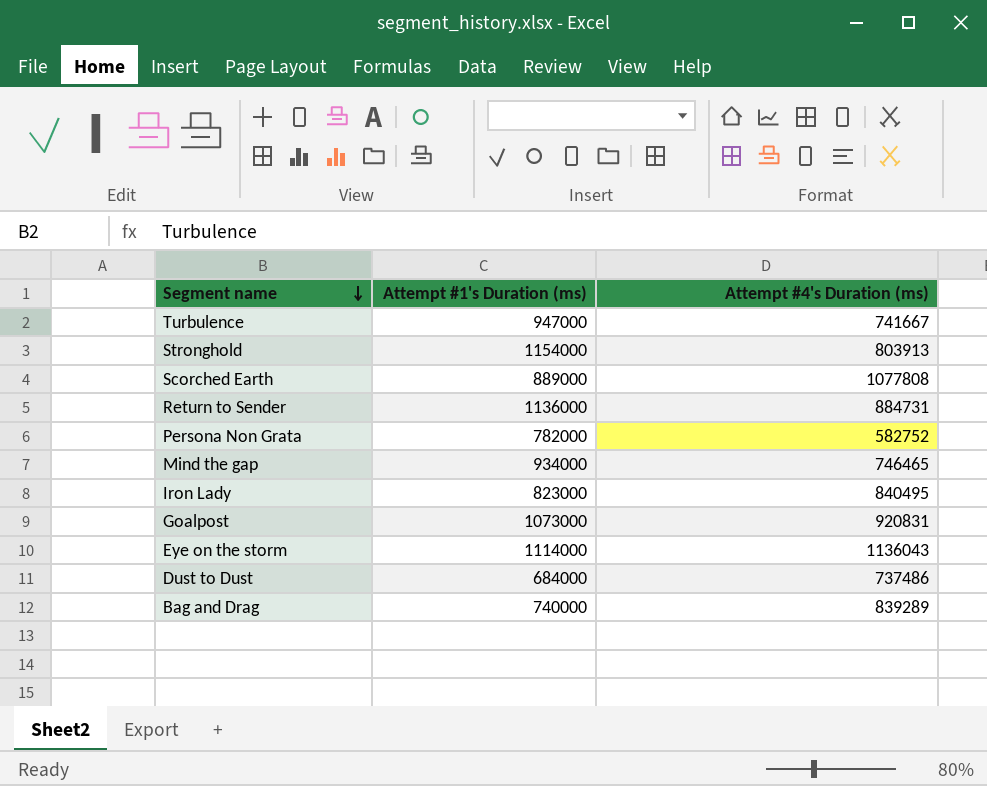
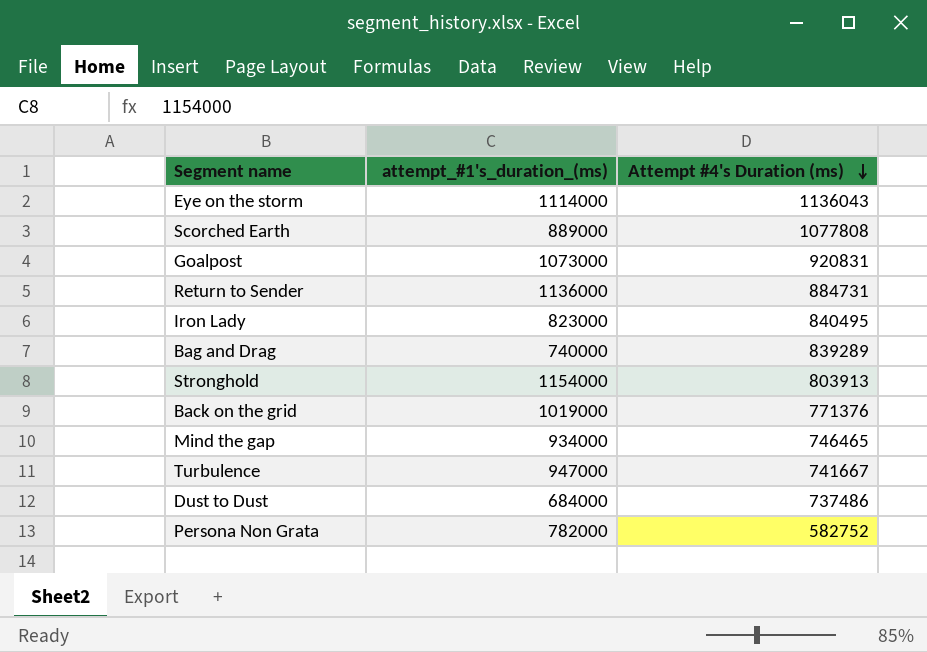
row order: Segment name descending -> Attempt #4's Duration (ms) descending
column name: Attempt #1's Duration (ms) -> attempt_#1's_duration_(ms)
row Back on the grid: none -> 1019000 | 771376

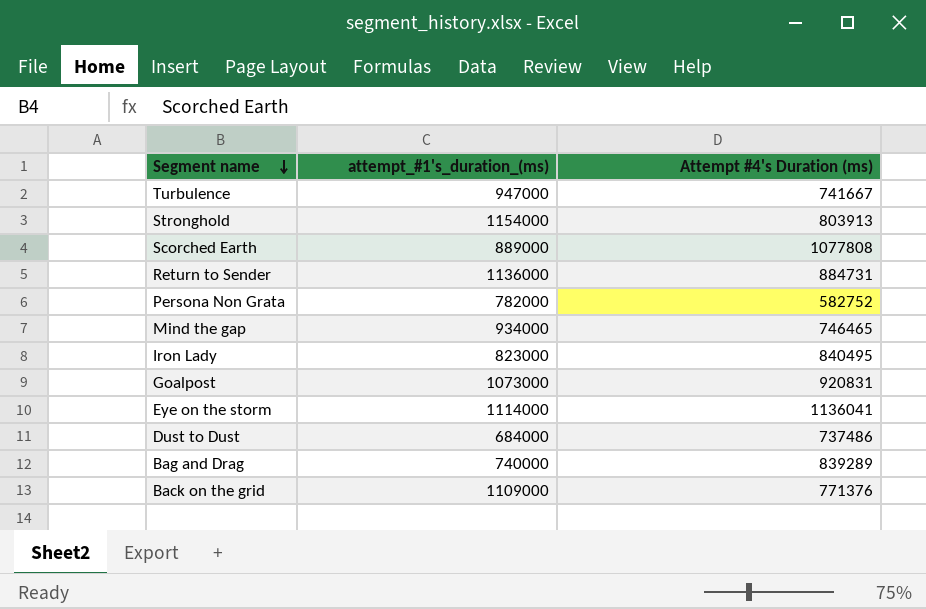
row order: Attempt #4's Duration (ms) descending -> Segment name descending
Eye on the storm | Attempt #4's Duration (ms): 1136043 -> 1136041
Back on the grid | attempt_#1's_duration_(ms): 1019000 -> 1109000

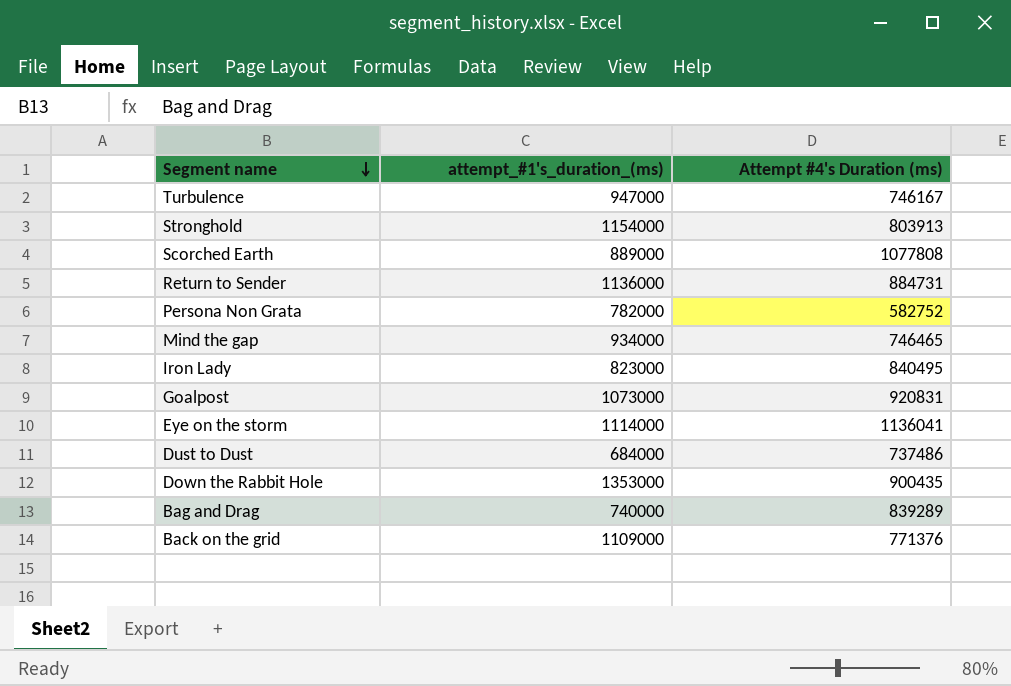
Turbulence | Attempt #4's Duration (ms): 741667 -> 746167
row Down the Rabbit Hole: none -> 1353000 | 900435

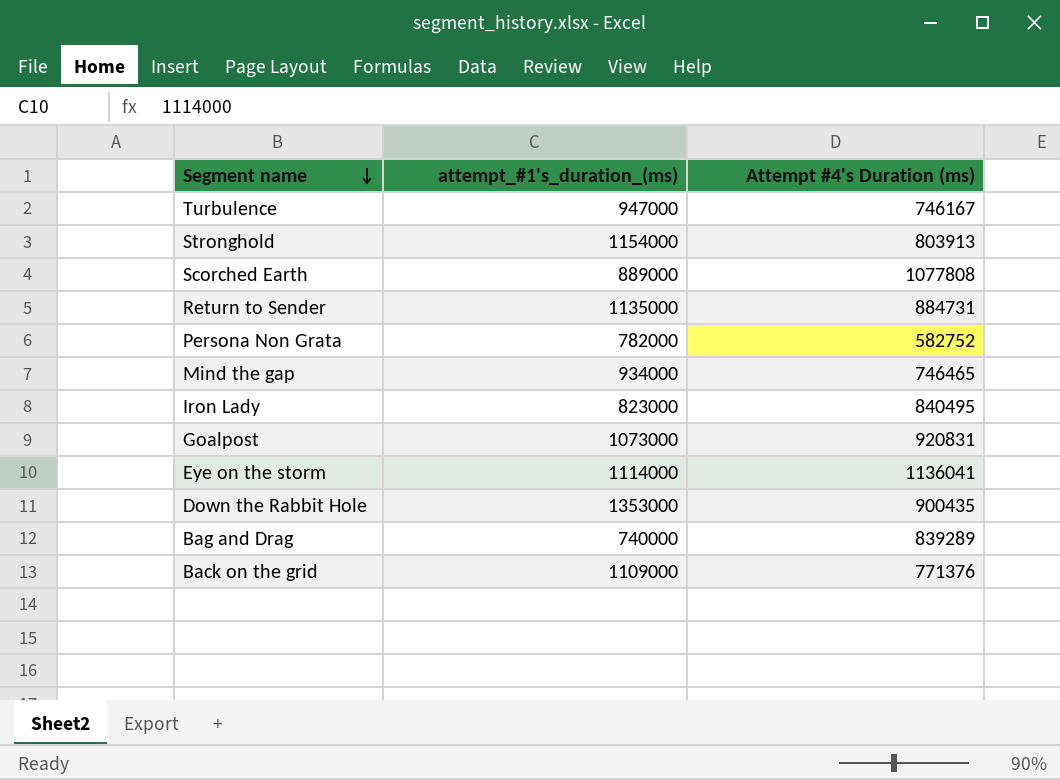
row Dust to Dust: 684000 | 737486 -> none
Return to Sender | attempt_#1's_duration_(ms): 1136000 -> 1135000

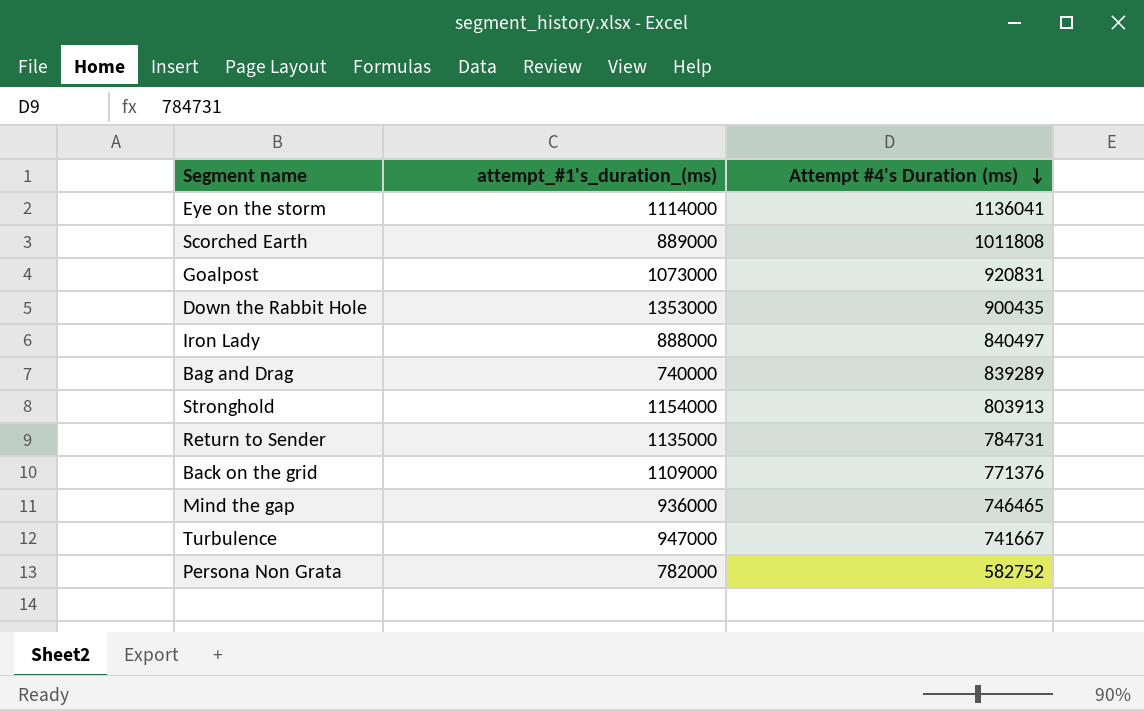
row order: Segment name descending -> Attempt #4's Duration (ms) descending
Scorched Earth | Attempt #4's Duration (ms): 1077808 -> 1011808
Iron Lady | attempt_#1's_duration_(ms): 823000 -> 888000
Iron Lady | Attempt #4's Duration (ms): 840495 -> 840497
Return to Sender | Attempt #4's Duration (ms): 884731 -> 784731
Mind the gap | attempt_#1's_duration_(ms): 934000 -> 936000
Turbulence | Attempt #4's Duration (ms): 746167 -> 741667

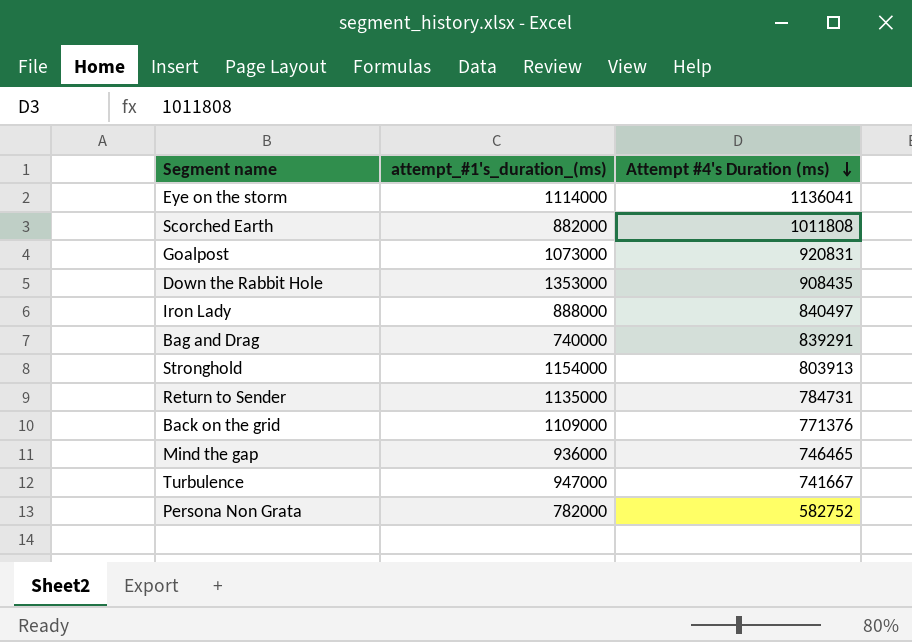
Scorched Earth | attempt_#1's_duration_(ms): 889000 -> 882000
Down the Rabbit Hole | Attempt #4's Duration (ms): 900435 -> 908435
Bag and Drag | Attempt #4's Duration (ms): 839289 -> 839291

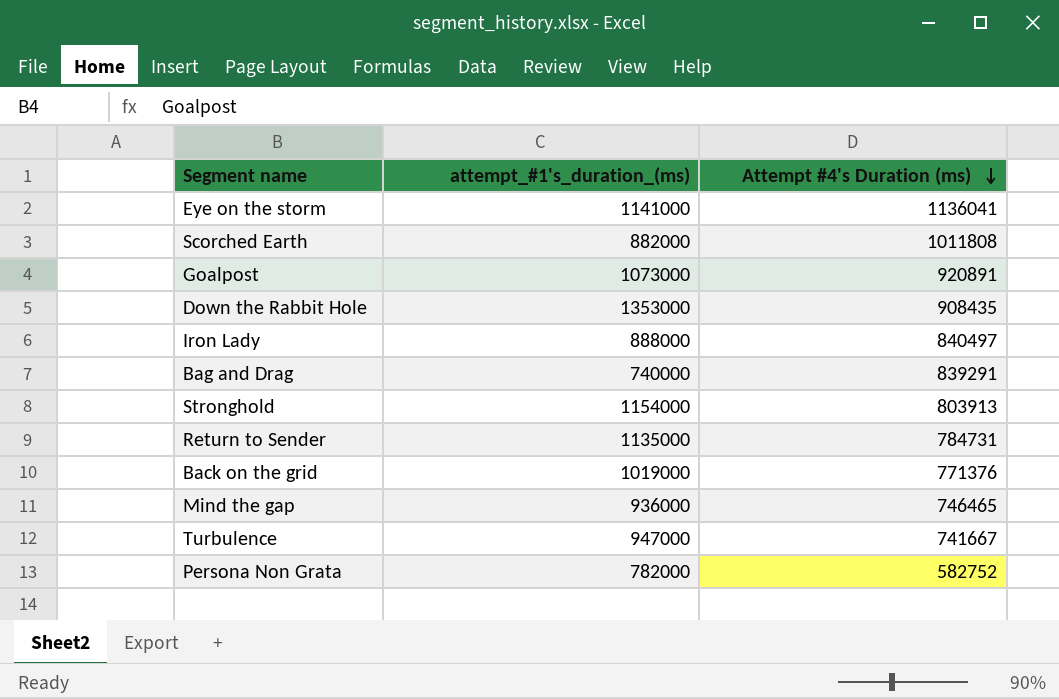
Eye on the storm | attempt_#1's_duration_(ms): 1114000 -> 1141000
Goalpost | Attempt #4's Duration (ms): 920831 -> 920891
Back on the grid | attempt_#1's_duration_(ms): 1109000 -> 1019000

